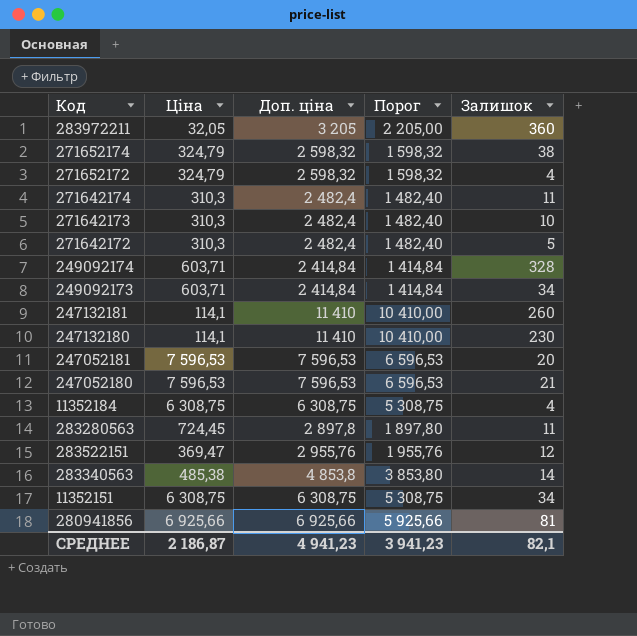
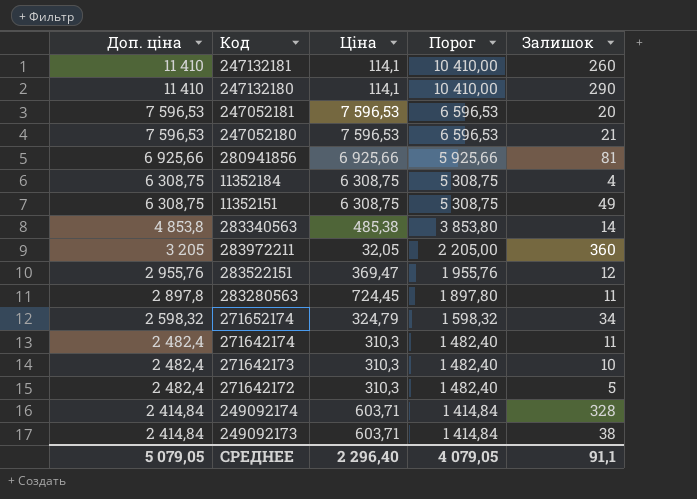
row order: none -> Доп. ціна descending
column Доп. ціна | position: 3 -> 1
row 271652172: 324,79 | 2 598,32 | 1 598,32 | 4 -> none
247132180 | Залишок: 230 -> 290
11352151 | Залишок: 34 -> 49
271652174 | Залишок: 38 -> 34
249092173 | Залишок: 34 -> 38
СРЕДНЕЕ | Доп. ціна: 4 941,23 -> 5 079,05
СРЕДНЕЕ | Ціна: 2 186,87 -> 2 296,40
СРЕДНЕЕ | Порог: 3 941,23 -> 4 079,05
СРЕДНЕЕ | Залишок: 82,1 -> 91,1

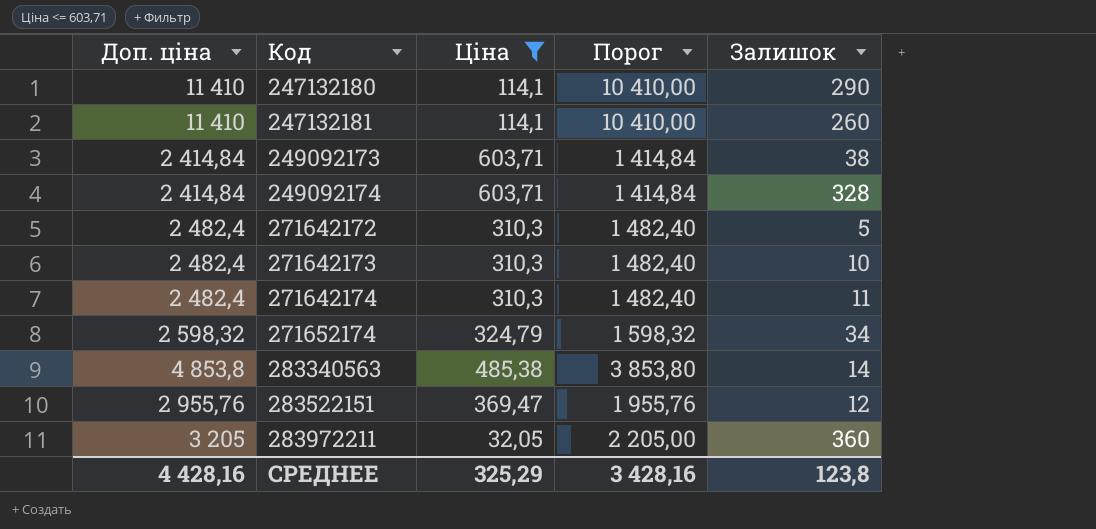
filter: none -> Ціна <= 603,71
row order: Доп. ціна descending -> Код ascending
СРЕДНЕЕ | Доп. ціна: 5 079,05 -> 4 428,16
СРЕДНЕЕ | Ціна: 2 296,40 -> 325,29
СРЕДНЕЕ | Порог: 4 079,05 -> 3 428,16
СРЕДНЕЕ | Залишок: 91,1 -> 123,8

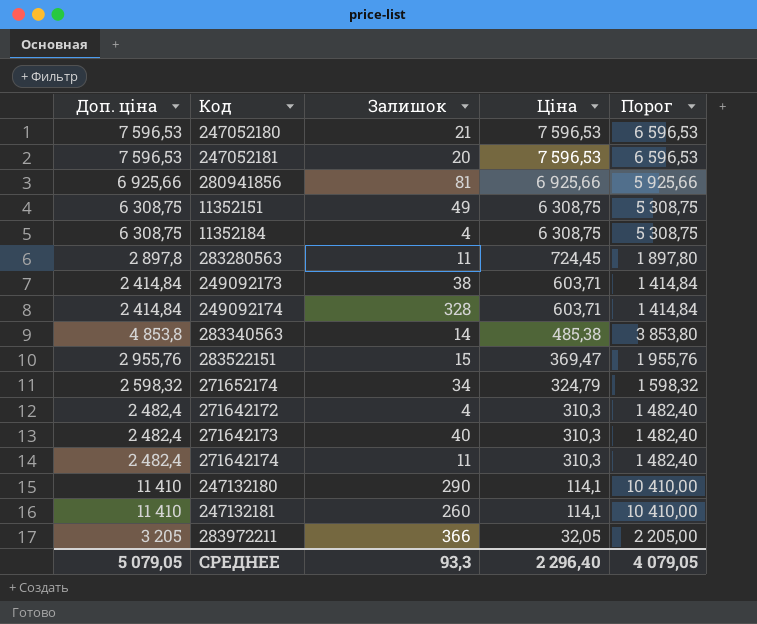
filter: Ціна <= 603,71 -> none
row order: Код ascending -> Ціна descending
column Залишок | position: 5 -> 3
283522151 | Залишок: 12 -> 15
271642172 | Залишок: 5 -> 4
271642173 | Залишок: 10 -> 40
283972211 | Залишок: 360 -> 366
СРЕДНЕЕ | Доп. ціна: 4 428,16 -> 5 079,05
СРЕДНЕЕ | Залишок: 123,8 -> 93,3
СРЕДНЕЕ | Ціна: 325,29 -> 2 296,40
СРЕДНЕЕ | Порог: 3 428,16 -> 4 079,05

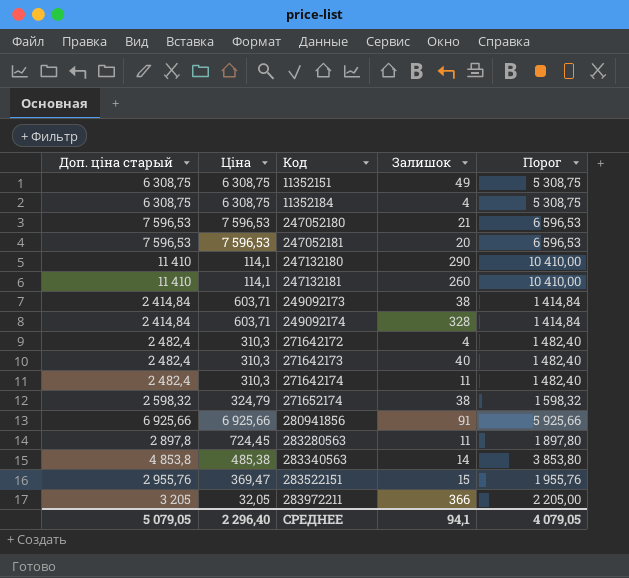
row order: Ціна descending -> Код ascending
column name: Доп. ціна -> Доп. ціна старый
column Ціна | position: 4 -> 2
271652174 | Залишок: 34 -> 38
280941856 | Залишок: 81 -> 91
СРЕДНЕЕ | Залишок: 93,3 -> 94,1

